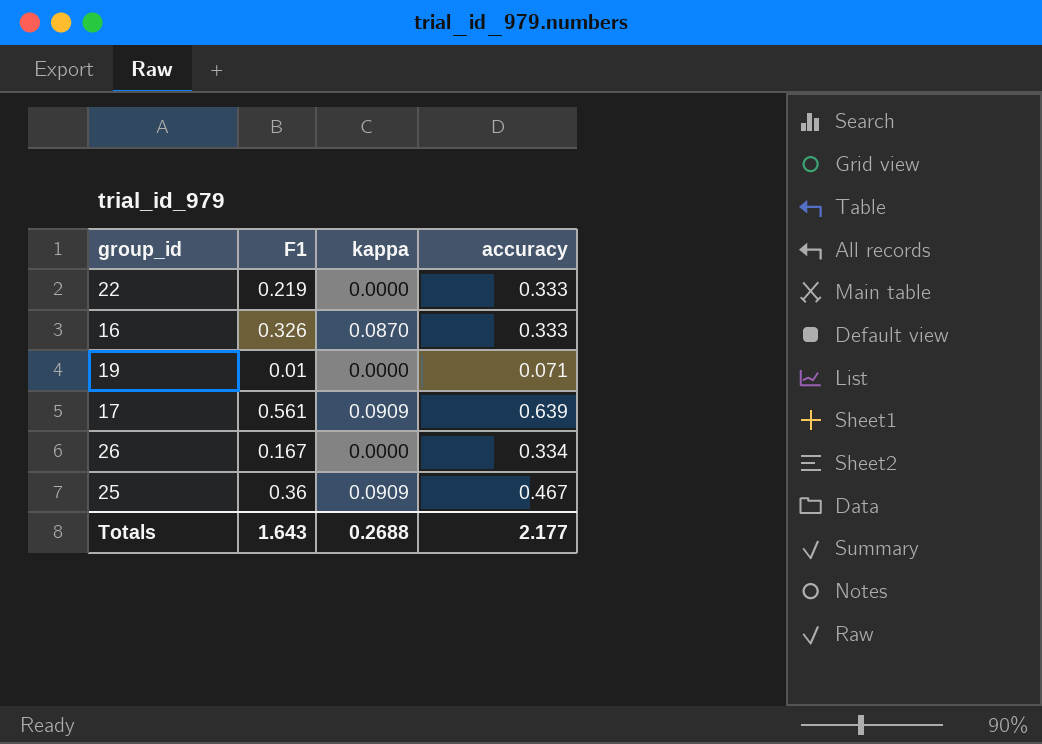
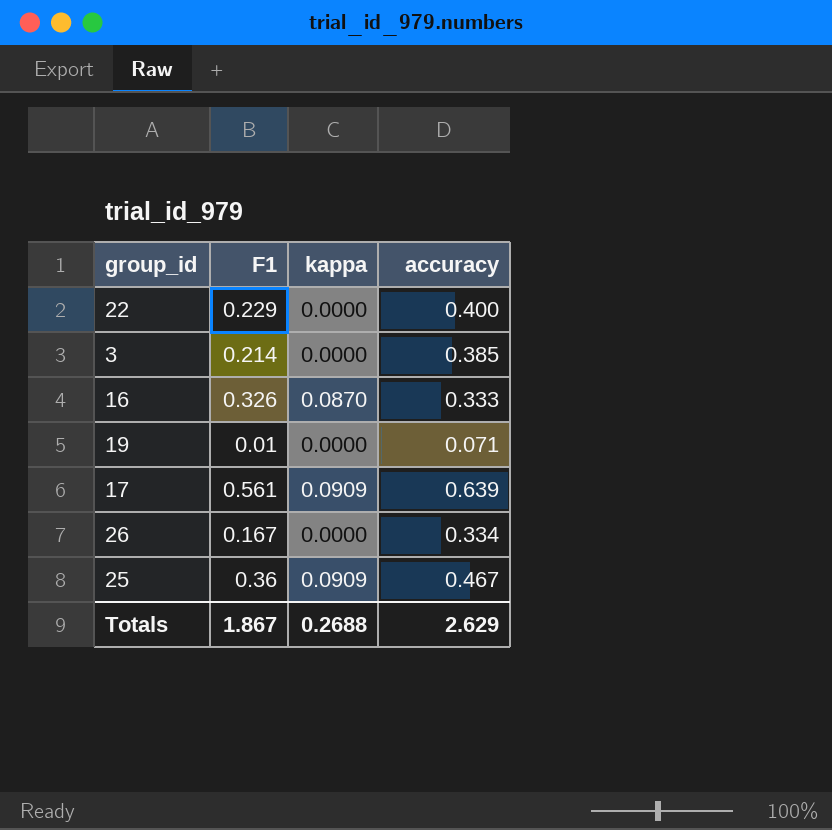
22 | F1: 0.219 -> 0.229
22 | accuracy: 0.333 -> 0.400
row 3: none -> 0.214 | 0.0000 | 0.385
Totals | F1: 1.643 -> 1.867
Totals | accuracy: 2.177 -> 2.629

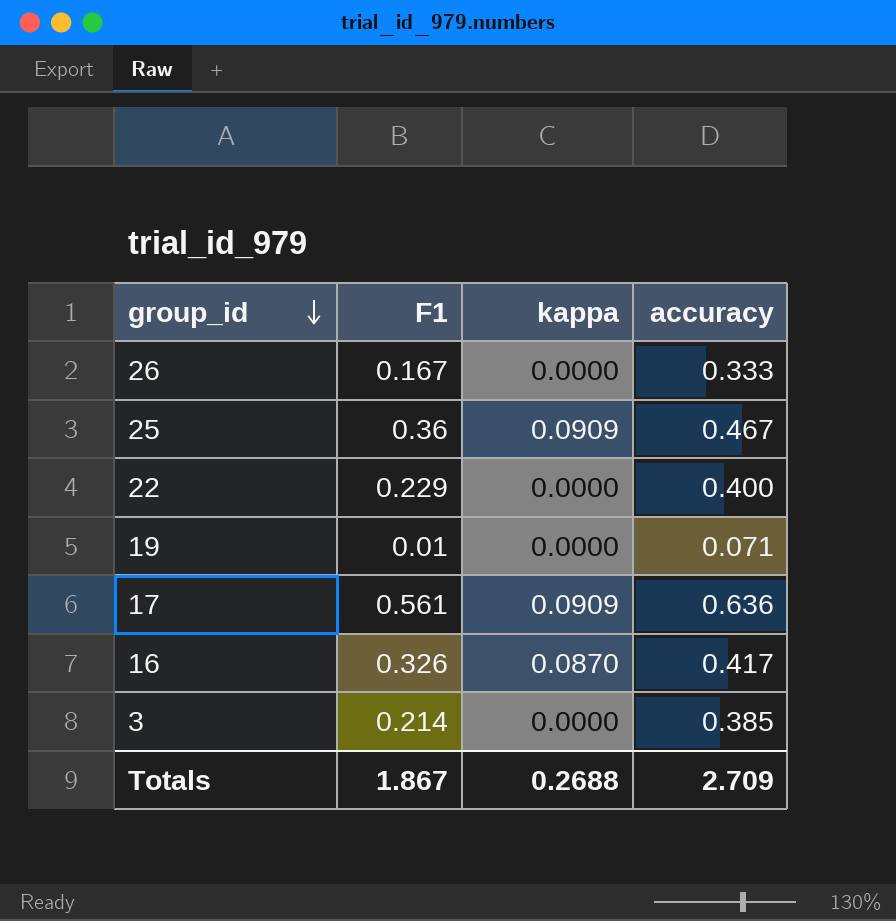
row order: none -> group_id descending
26 | accuracy: 0.334 -> 0.333
17 | accuracy: 0.639 -> 0.636
16 | accuracy: 0.333 -> 0.417
Totals | accuracy: 2.629 -> 2.709

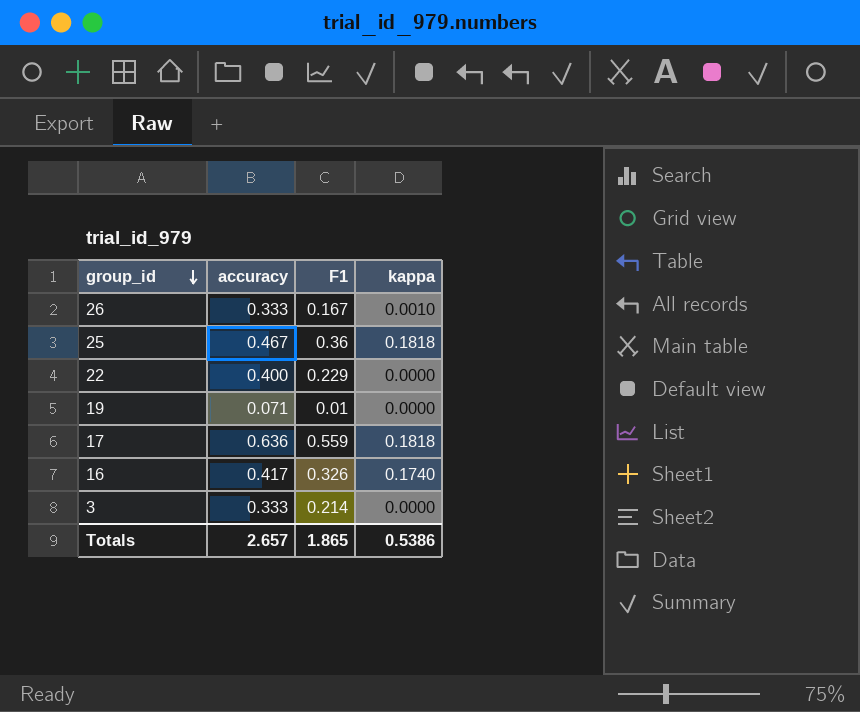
column accuracy | position: 4 -> 2
26 | kappa: 0.0000 -> 0.0010
25 | kappa: 0.0909 -> 0.1818
17 | F1: 0.561 -> 0.559
17 | kappa: 0.0909 -> 0.1818
16 | kappa: 0.0870 -> 0.1740
3 | accuracy: 0.385 -> 0.333
Totals | accuracy: 2.709 -> 2.657
Totals | F1: 1.867 -> 1.865
Totals | kappa: 0.2688 -> 0.5386

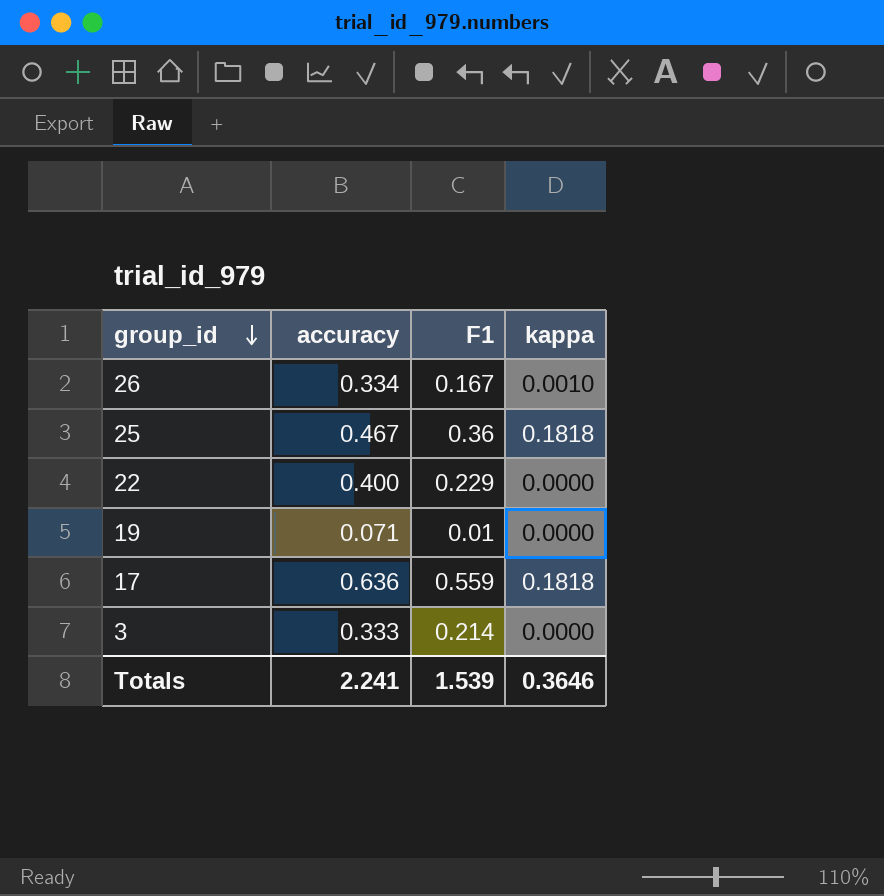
row 16: 0.417 | 0.326 | 0.1740 -> none
26 | accuracy: 0.333 -> 0.334
Totals | accuracy: 2.657 -> 2.241
Totals | F1: 1.865 -> 1.539
Totals | kappa: 0.5386 -> 0.3646

